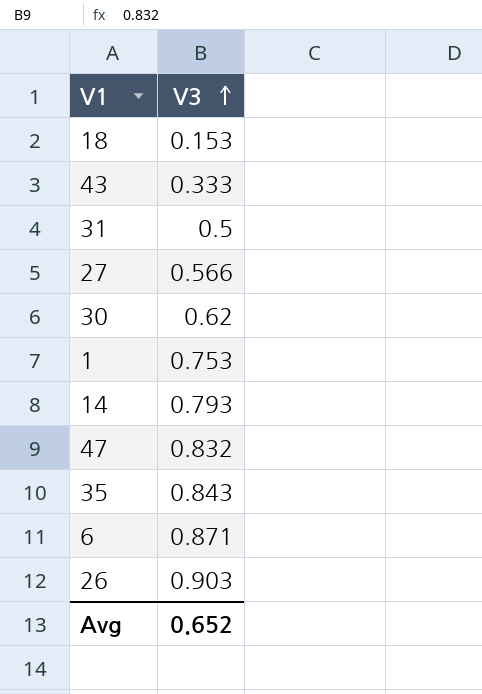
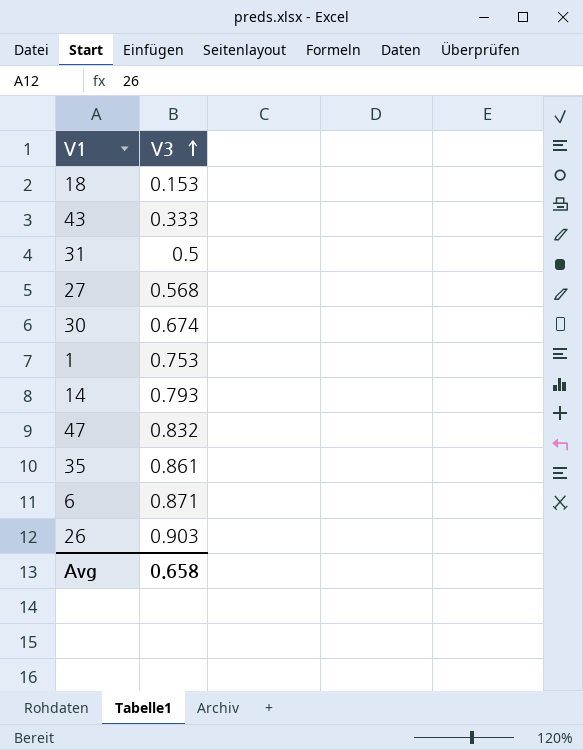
27 | V3: 0.566 -> 0.568
30 | V3: 0.62 -> 0.674
35 | V3: 0.843 -> 0.861
Avg | V3: 0.652 -> 0.658

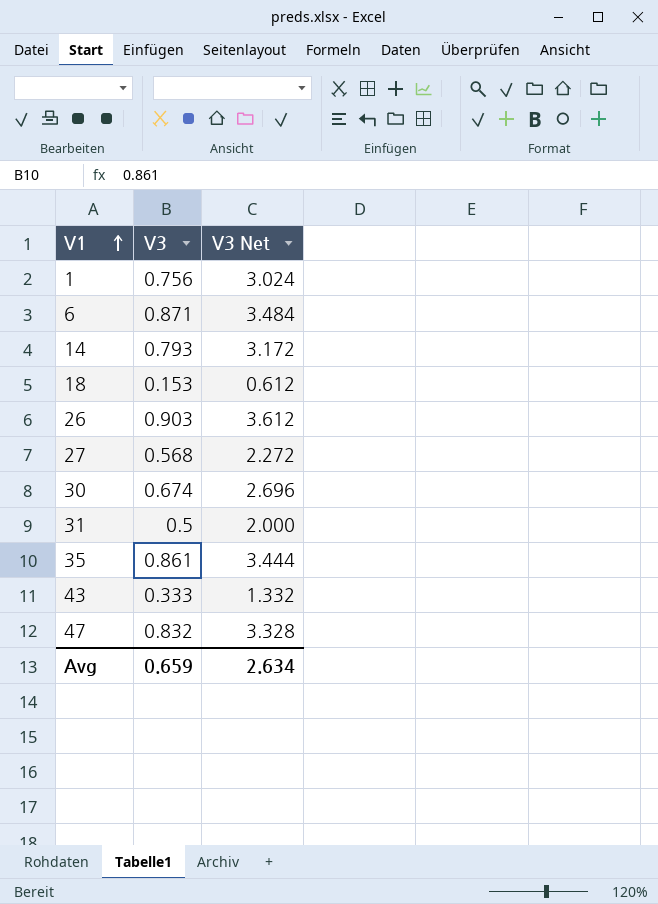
row order: V3 ascending -> V1 ascending
column V3 Net | formula: none -> [V3] * 4
1 | V3: 0.753 -> 0.756
Avg | V3: 0.658 -> 0.659

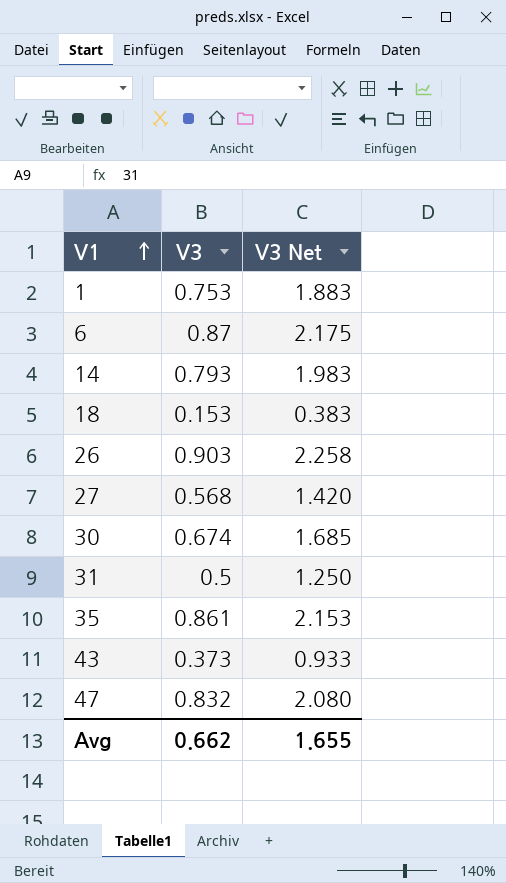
column V3 Net | formula: [V3] * 4 -> [V3] * 2.5
1 | V3: 0.756 -> 0.753
6 | V3: 0.871 -> 0.87
43 | V3: 0.333 -> 0.373
Avg | V3: 0.659 -> 0.662
Avg | V3 Net: 2.634 -> 1.655

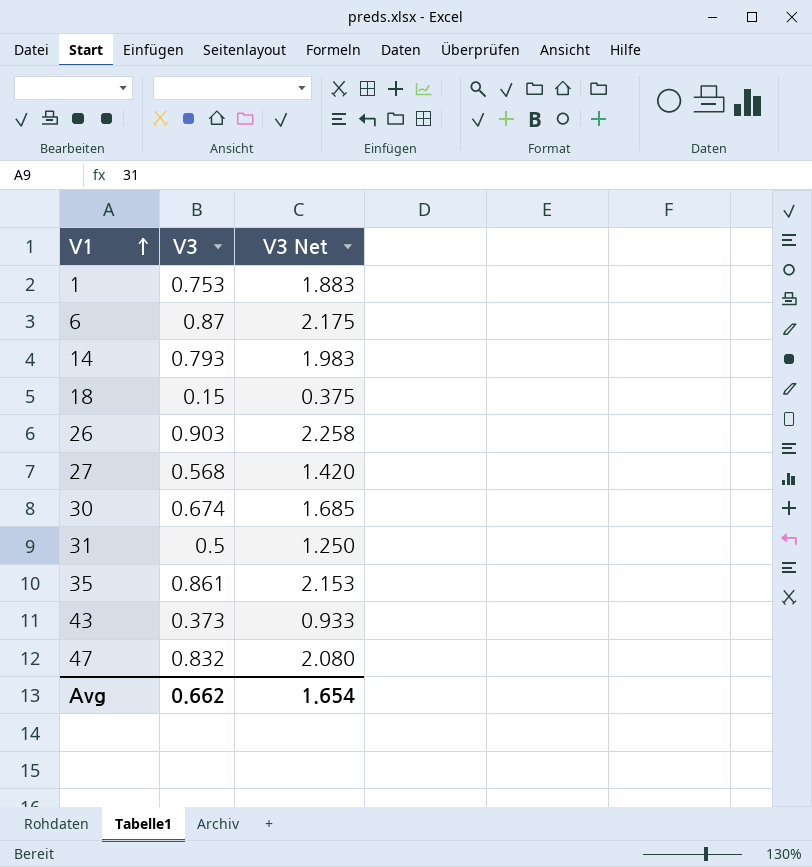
18 | V3: 0.153 -> 0.15
18 | V3 Net: 0.383 -> 0.375
Avg | V3 Net: 1.655 -> 1.654

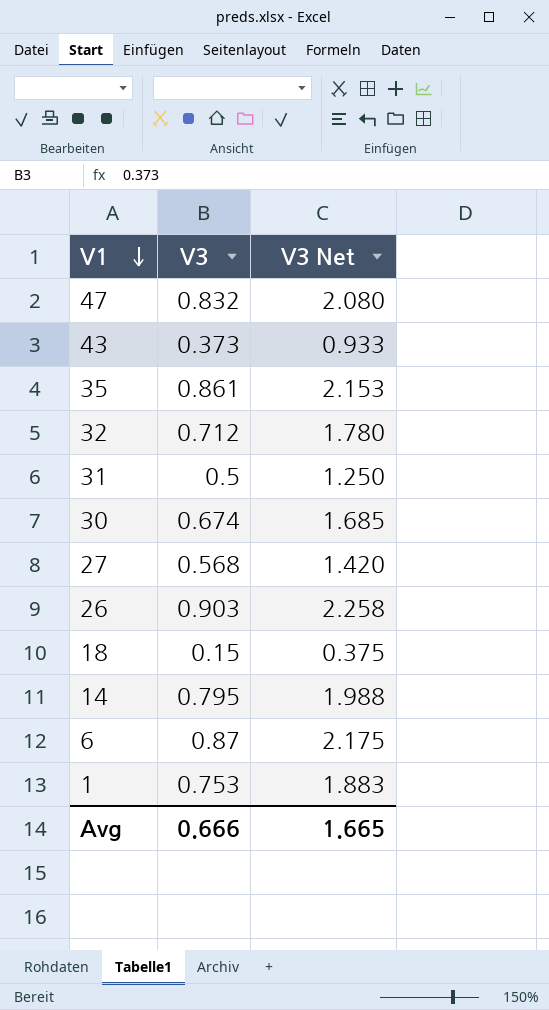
row order: V1 ascending -> V1 descending
row 32: none -> 0.712 | 1.780
14 | V3: 0.793 -> 0.795
14 | V3 Net: 1.983 -> 1.988
Avg | V3: 0.662 -> 0.666
Avg | V3 Net: 1.654 -> 1.665

